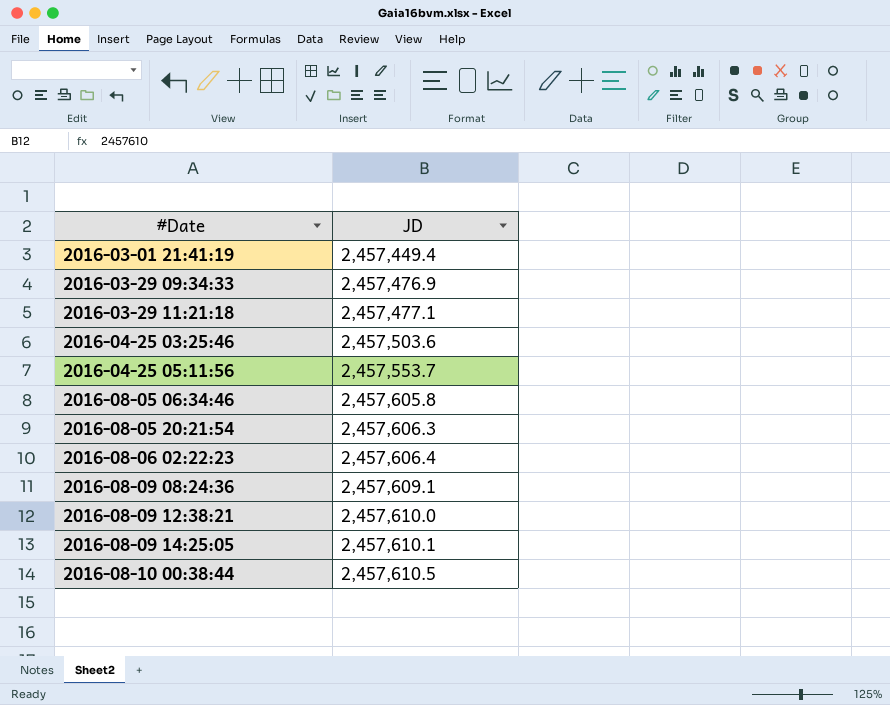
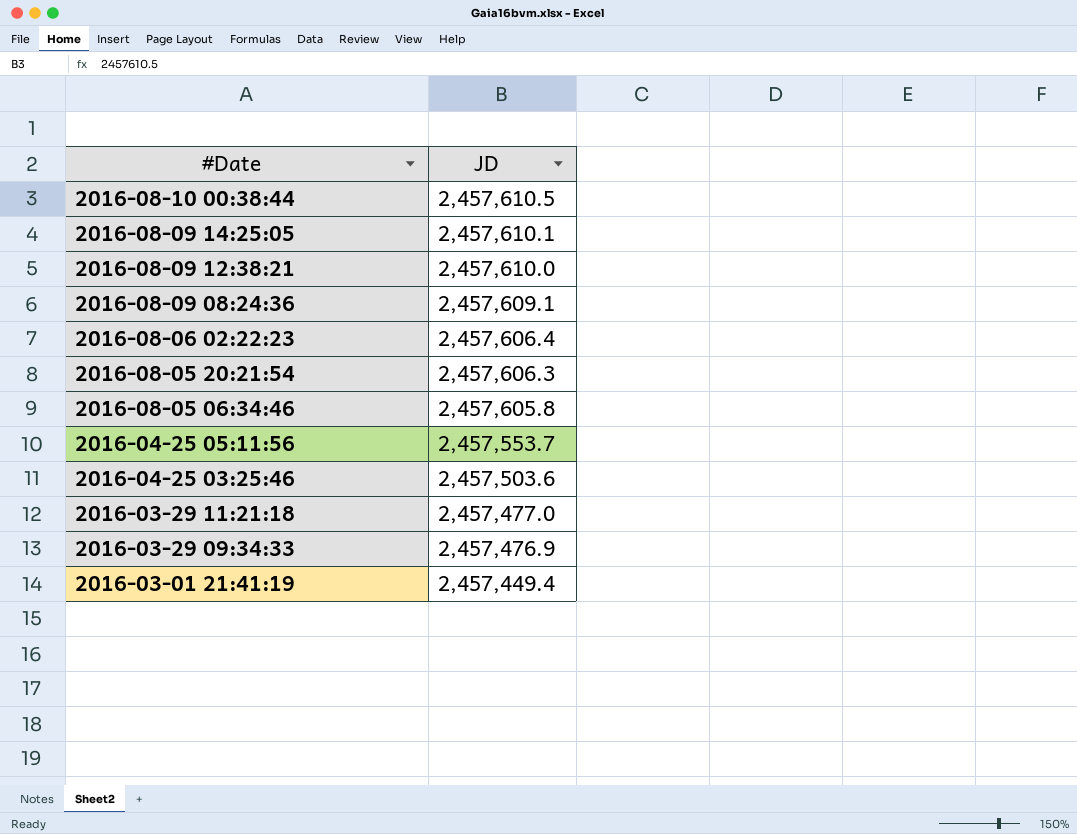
row order: #Date ascending -> #Date descending
2016-03-29 11:21:18 | JD: 2,457,477.1 -> 2,457,477.0

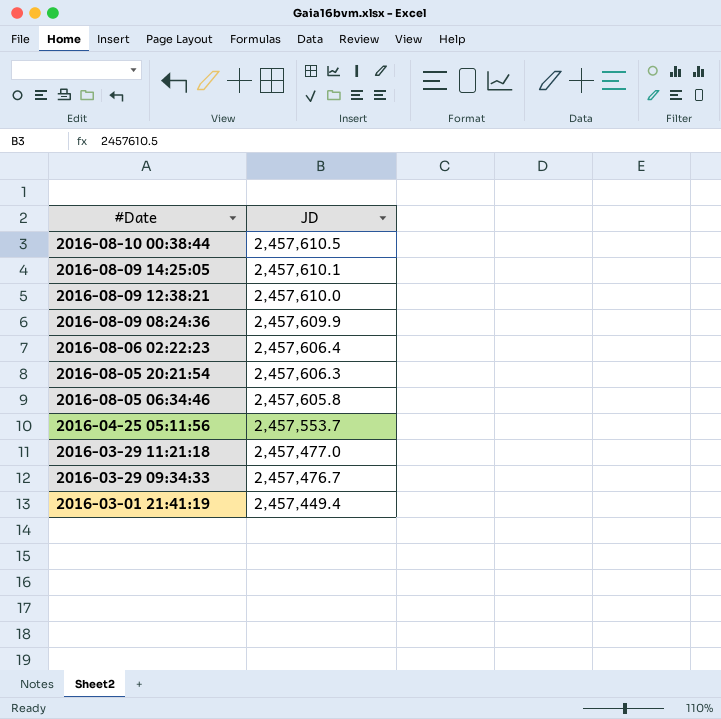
row 2016-04-25 03:25:46: 2,457,503.6 -> none
2016-08-09 08:24:36 | JD: 2,457,609.1 -> 2,457,609.9
2016-03-29 09:34:33 | JD: 2,457,476.9 -> 2,457,476.7

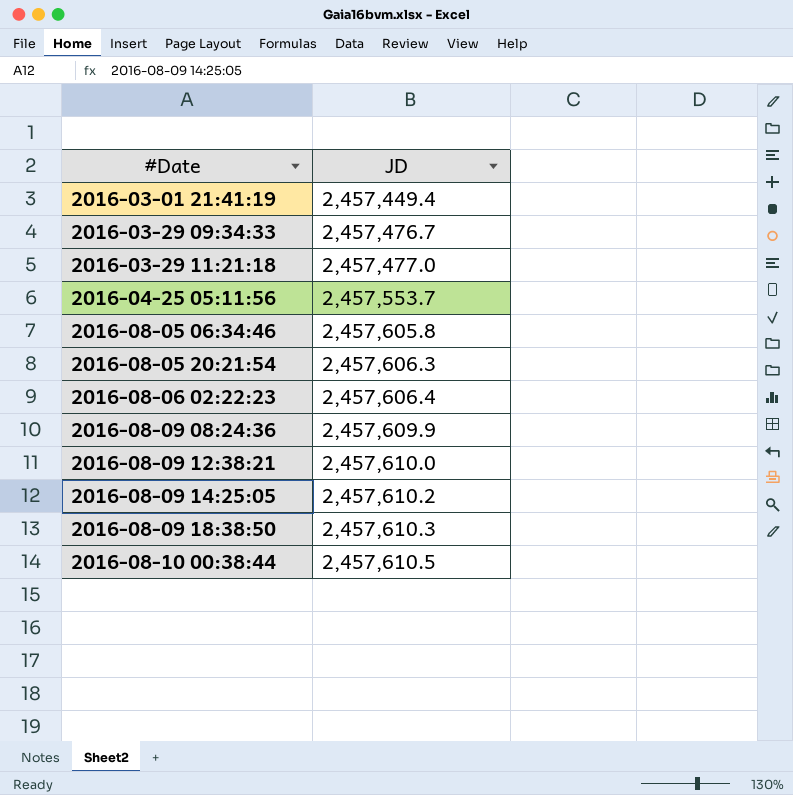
row order: #Date descending -> #Date ascending
2016-08-09 14:25:05 | JD: 2,457,610.1 -> 2,457,610.2
row 2016-08-09 18:38:50: none -> 2,457,610.3

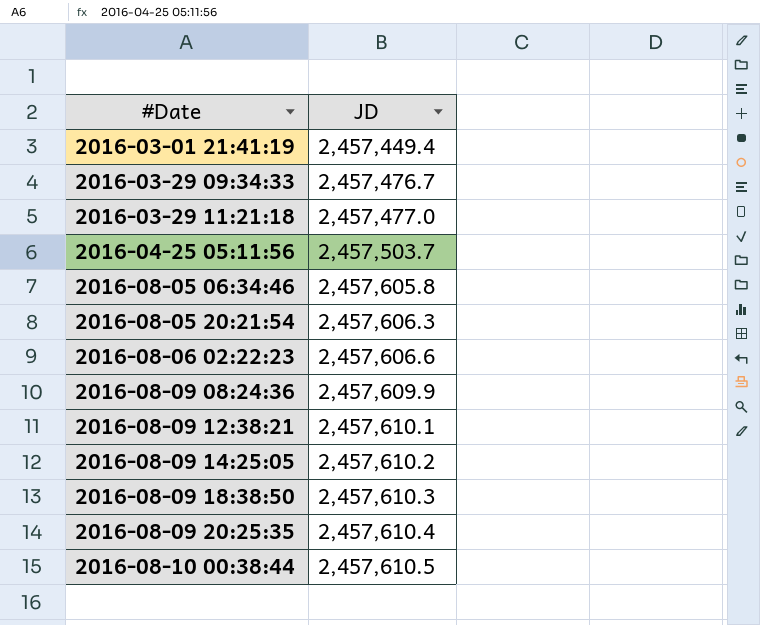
2016-04-25 05:11:56 | JD: 2,457,553.7 -> 2,457,503.7
2016-08-06 02:22:23 | JD: 2,457,606.4 -> 2,457,606.6
2016-08-09 12:38:21 | JD: 2,457,610.0 -> 2,457,610.1
row 2016-08-09 20:25:35: none -> 2,457,610.4

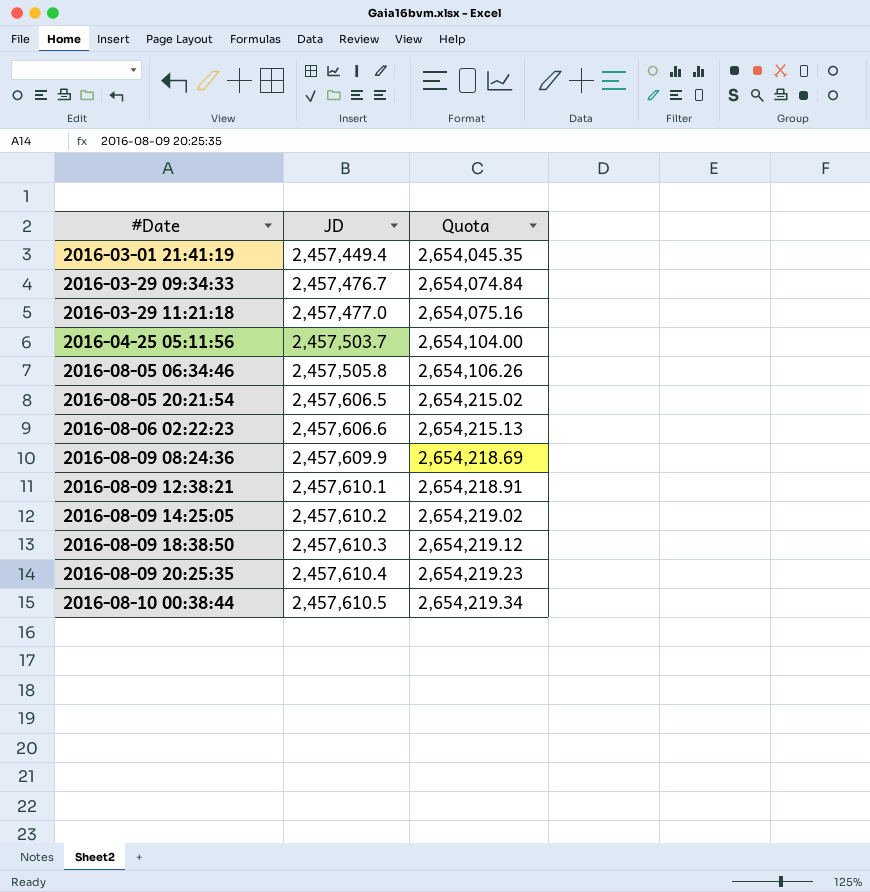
column Quota | formula: none -> [JD] * 1.08
2016-08-05 06:34:46 | JD: 2,457,605.8 -> 2,457,505.8
2016-08-05 20:21:54 | JD: 2,457,606.3 -> 2,457,606.5

